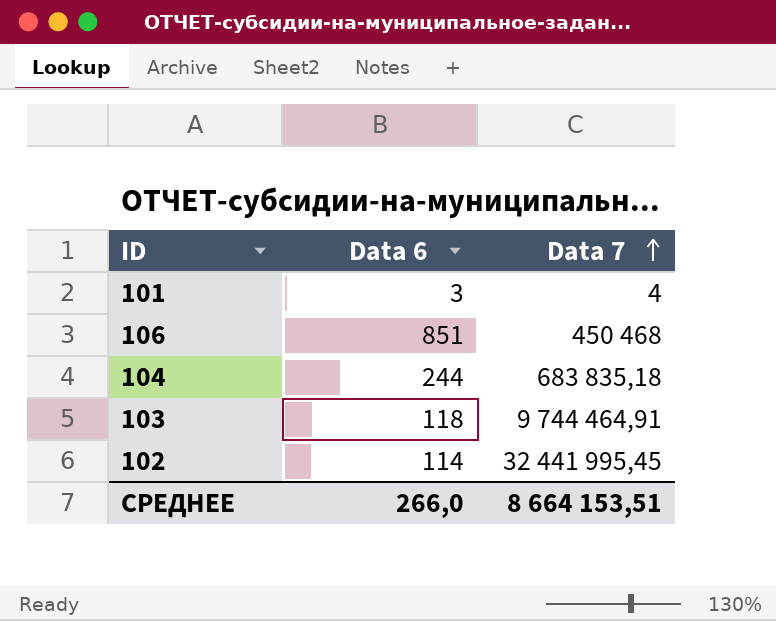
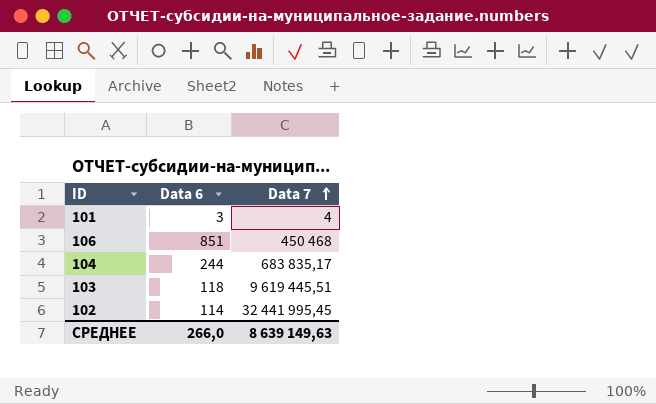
104 | Data 7: 683 835,18 -> 683 835,17
103 | Data 7: 9 744 464,91 -> 9 619 445,51
СРЕДНЕЕ | Data 7: 8 664 153,51 -> 8 639 149,63

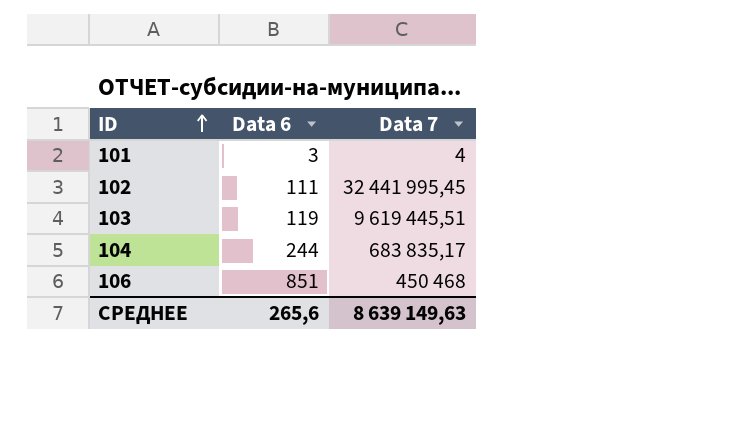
row order: Data 7 ascending -> ID ascending
102 | Data 6: 114 -> 111
103 | Data 6: 118 -> 119
СРЕДНЕЕ | Data 6: 266,0 -> 265,6

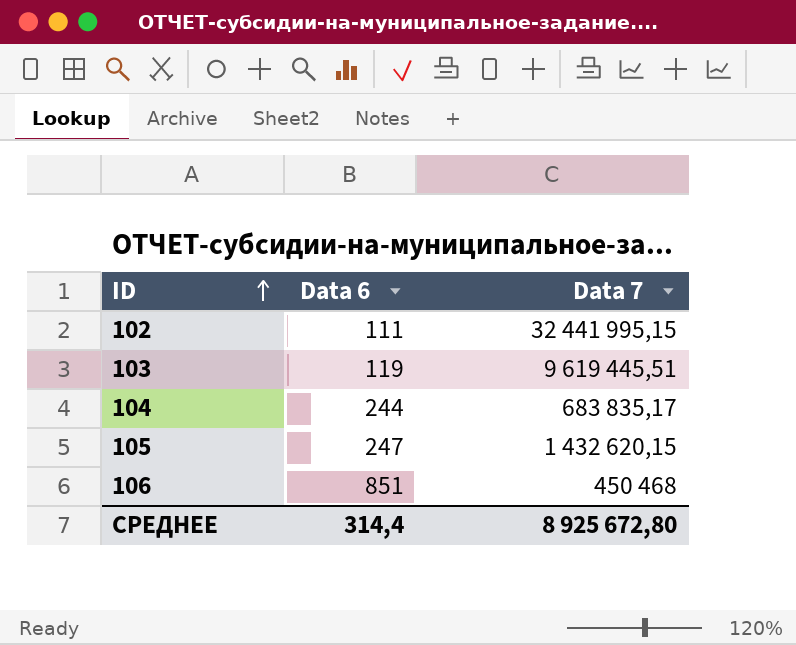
row 101: 3 | 4 -> none
102 | Data 7: 32 441 995,45 -> 32 441 995,15
row 105: none -> 247 | 1 432 620,15
СРЕДНЕЕ | Data 6: 265,6 -> 314,4
СРЕДНЕЕ | Data 7: 8 639 149,63 -> 8 925 672,80

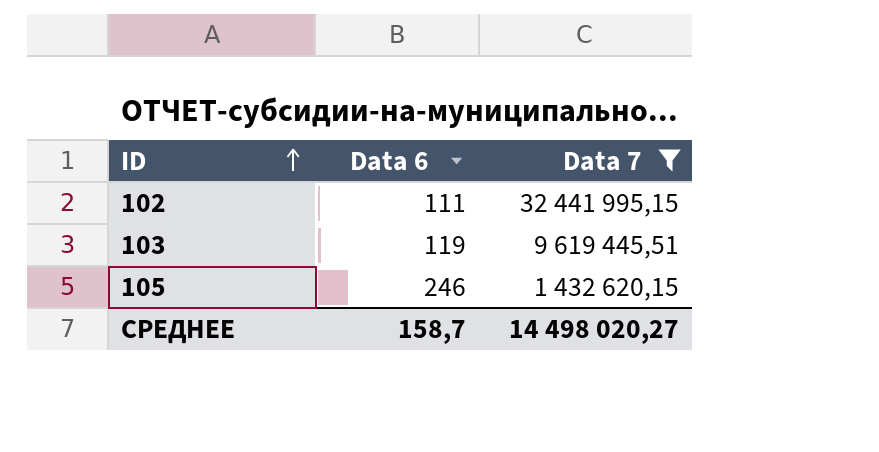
filter: none -> Data 7 >= 1 432 620,15
105 | Data 6: 247 -> 246
СРЕДНЕЕ | Data 6: 314,4 -> 158,7
СРЕДНЕЕ | Data 7: 8 925 672,80 -> 14 498 020,27

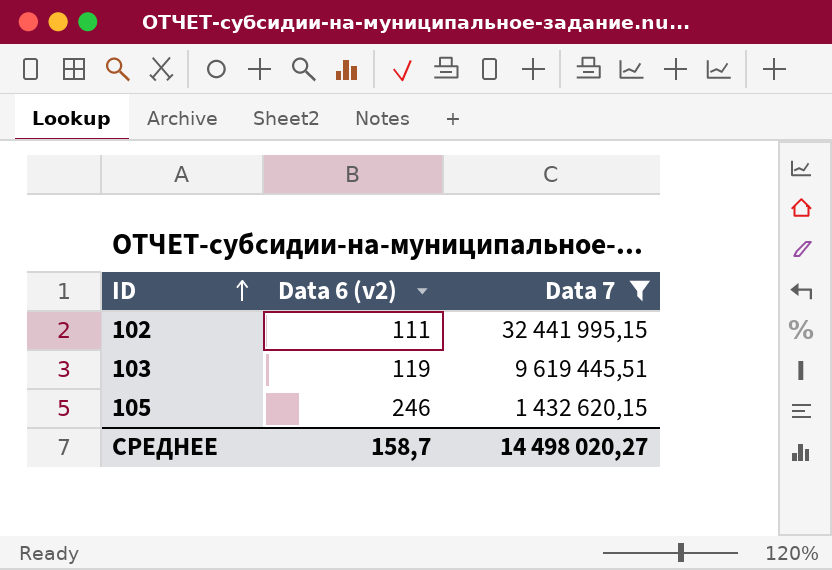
column name: Data 6 -> Data 6 (v2)

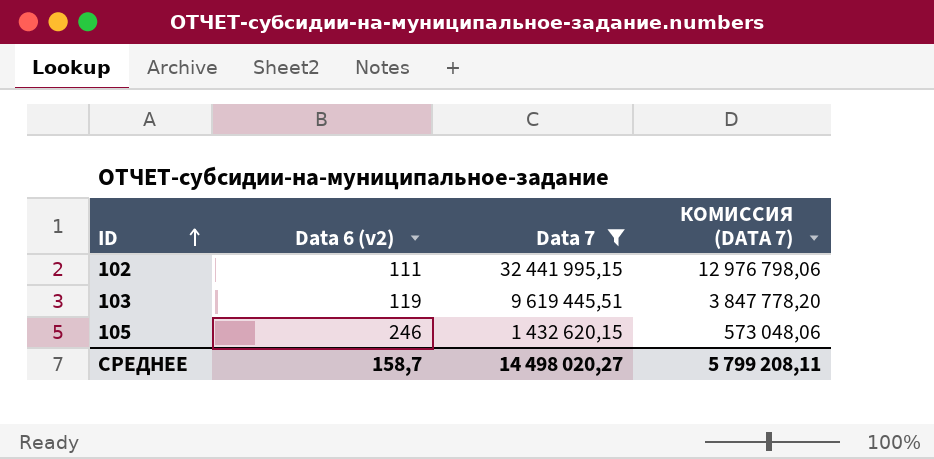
column КОМИССИЯ (DATA 7) | formula: none -> [Data 7] * 0,4

